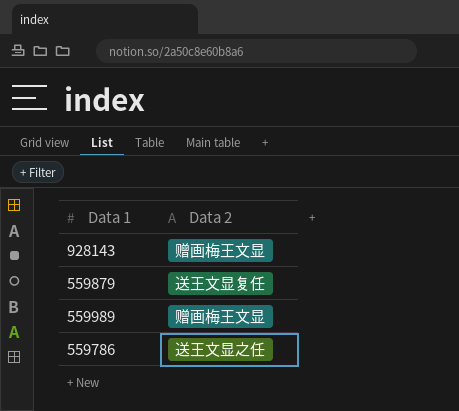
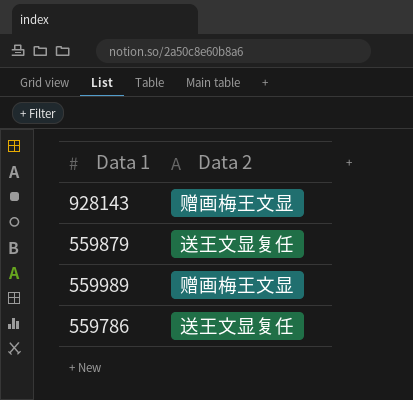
559786 | Data 2: 送王文显之任 -> 送王文显复任

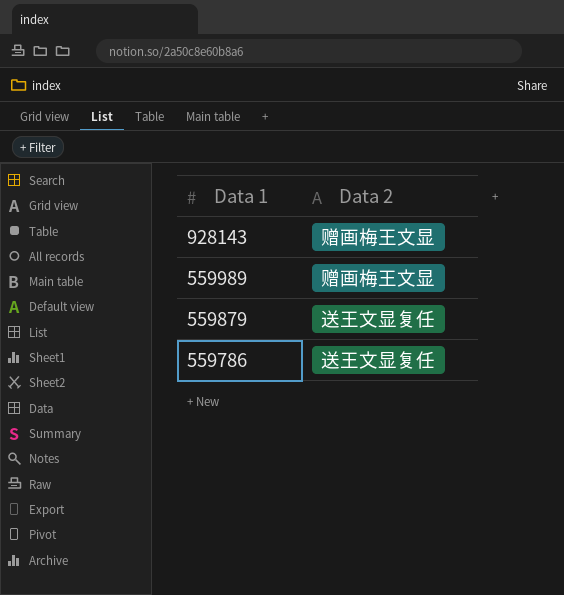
row order: none -> Data 1 descending

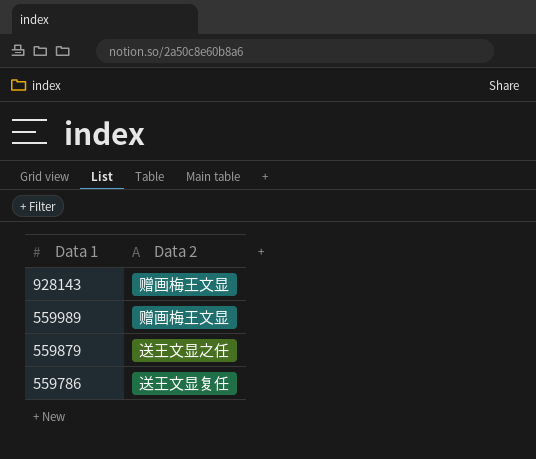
559879 | Data 2: 送王文显复任 -> 送王文显之任

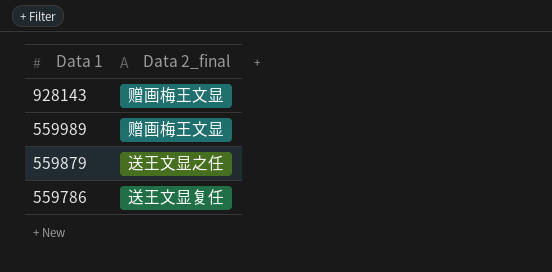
column name: Data 2 -> Data 2_final

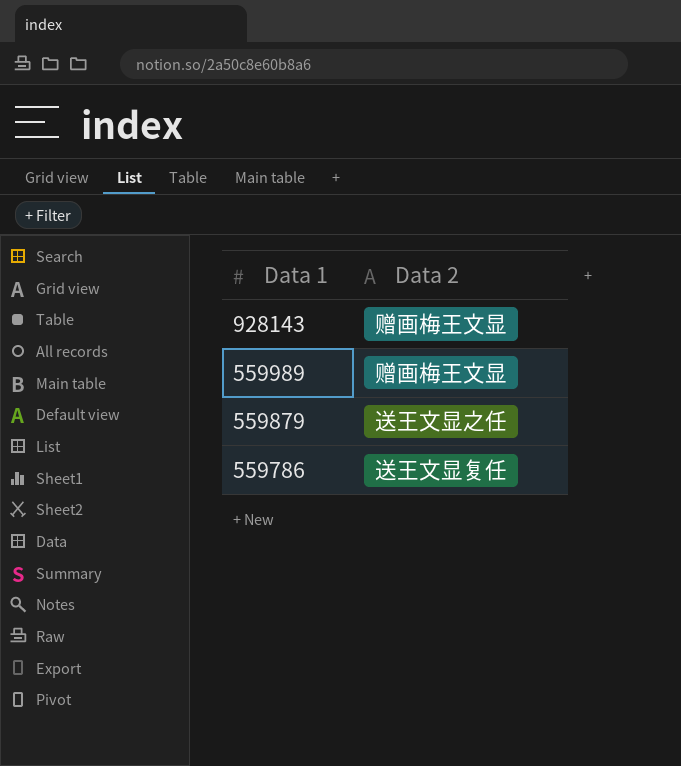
column name: Data 2_final -> Data 2

